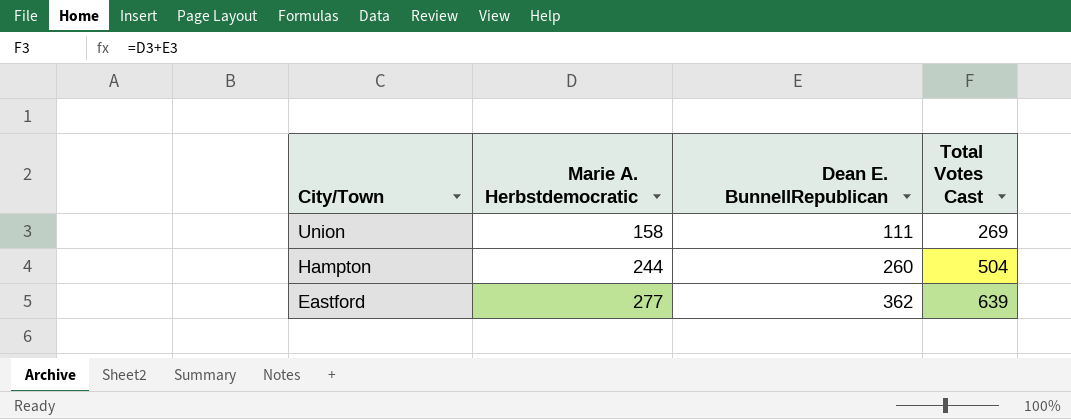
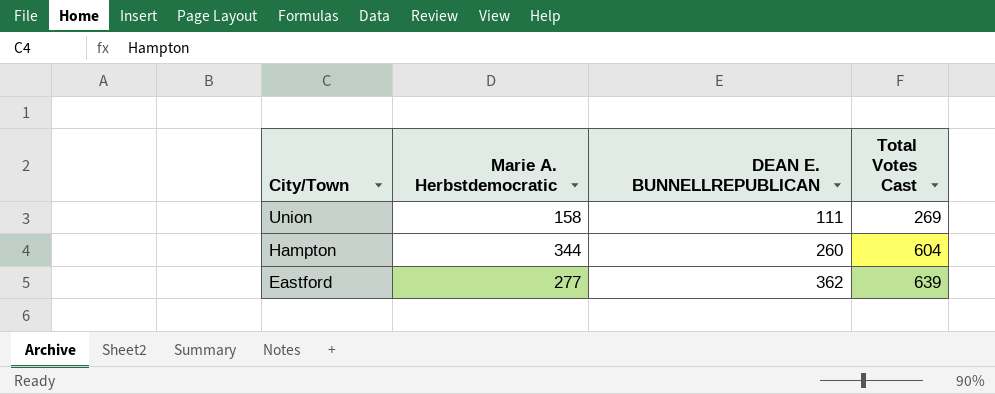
column name: Dean E. BunnellRepublican -> DEAN E. BUNNELLREPUBLICAN
Hampton | Marie A. Herbstdemocratic: 244 -> 344
Hampton | Total Votes Cast: 504 -> 604

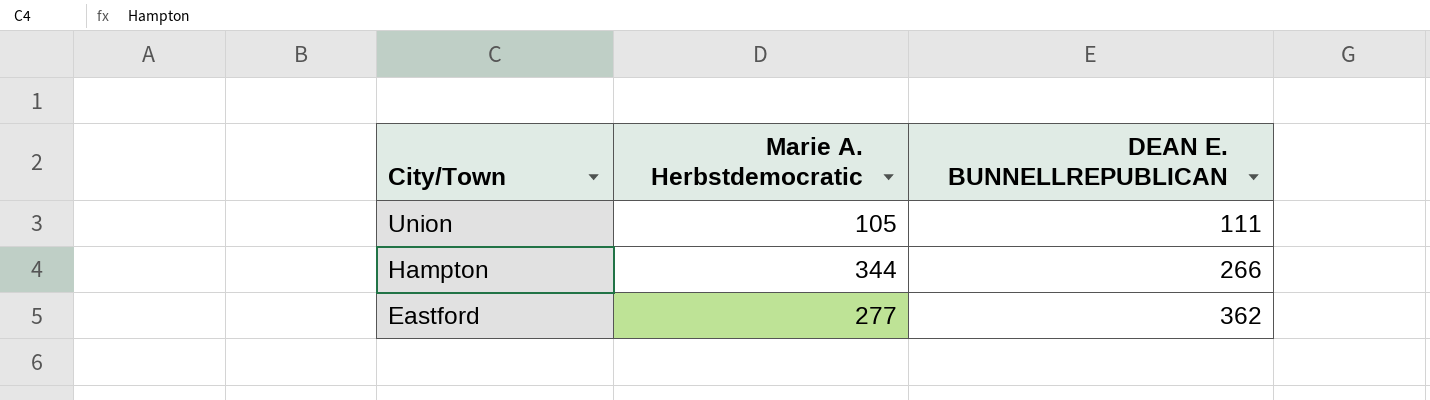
column Total Votes Cast | formula: [Marie A. Herbstdemocratic] + [DEAN E. BUNNELLREPUBLICAN] -> none
Union | Marie A. Herbstdemocratic: 158 -> 105
Hampton | DEAN E. BUNNELLREPUBLICAN: 260 -> 266

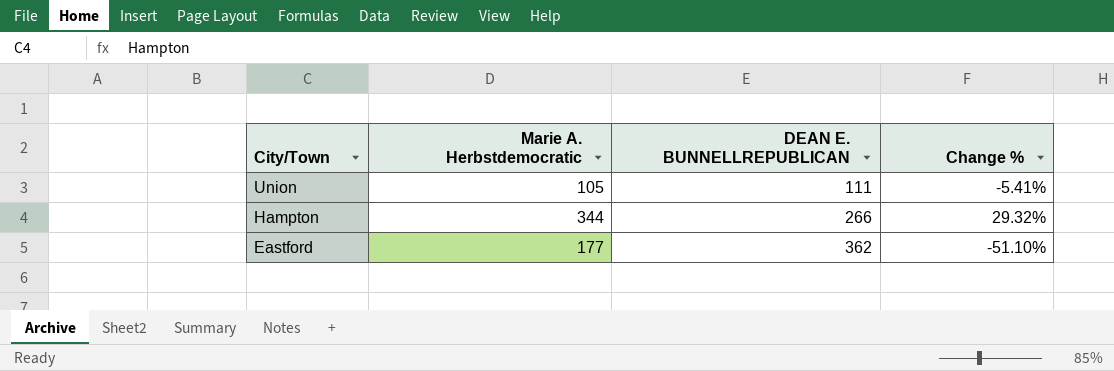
column Change % | formula: none -> ([Marie A. Herbstdemocratic] - [DEAN E. BUNNELLREPUBLICAN]) / [DEAN E. BUNNELLREPUBLICAN]
Eastford | Marie A. Herbstdemocratic: 277 -> 177

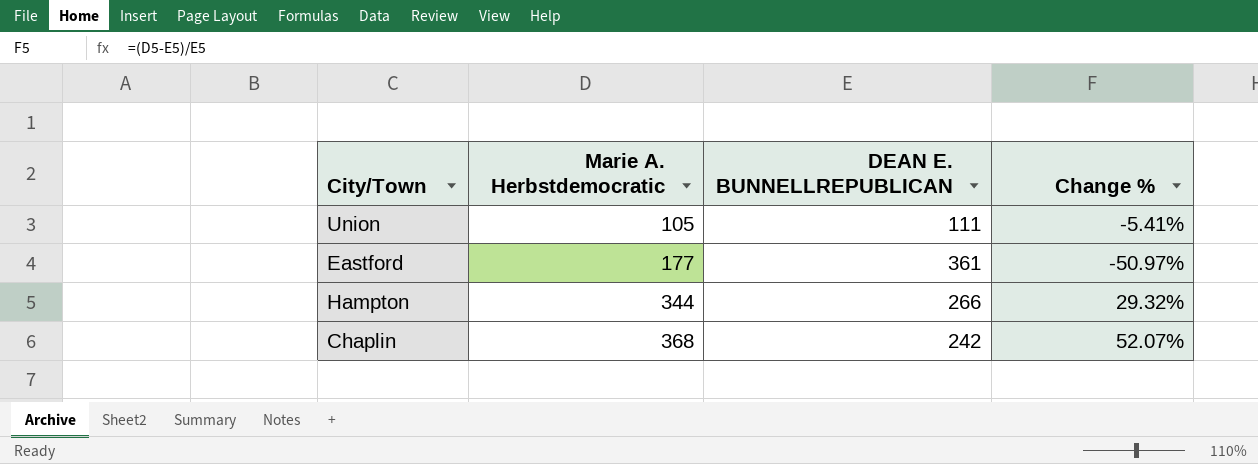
row order: City/Town descending -> Marie A. Herbstdemocratic ascending
Eastford | DEAN E. BUNNELLREPUBLICAN: 362 -> 361
Eastford | Change %: -51.10% -> -50.97%
row Chaplin: none -> 368 | 242 | 52.07%

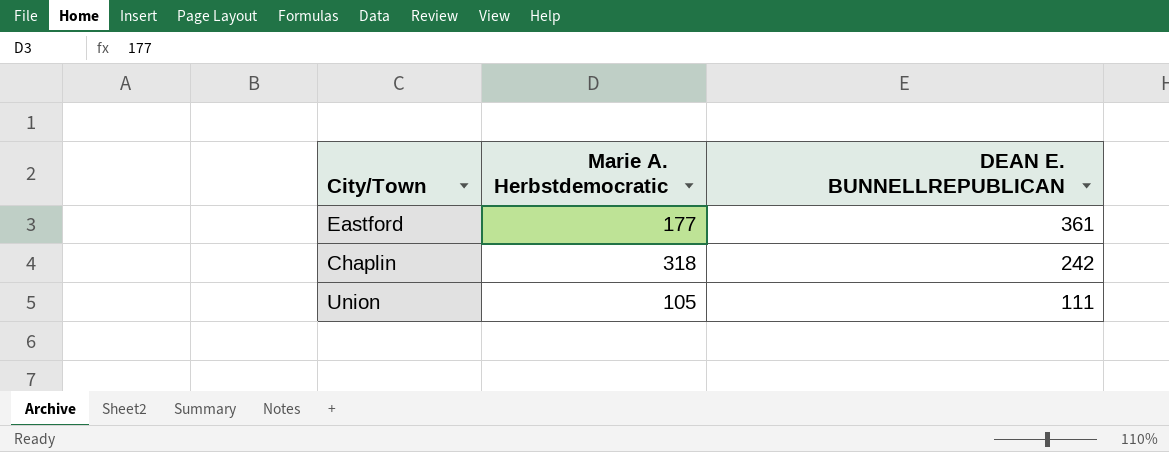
row order: Marie A. Herbstdemocratic ascending -> DEAN E. BUNNELLREPUBLICAN descending
column Change % | formula: ([Marie A. Herbstdemocratic] - [DEAN E. BUNNELLREPUBLICAN]) / [DEAN E. BUNNELLREPUBLICAN] -> none
row Hampton: 344 | 266 | 29.32% -> none
Chaplin | Marie A. Herbstdemocratic: 368 -> 318

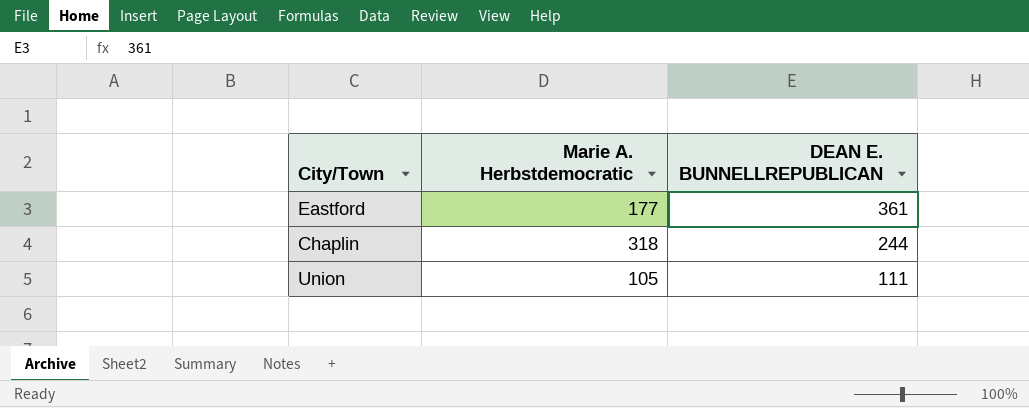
Chaplin | DEAN E. BUNNELLREPUBLICAN: 242 -> 244

